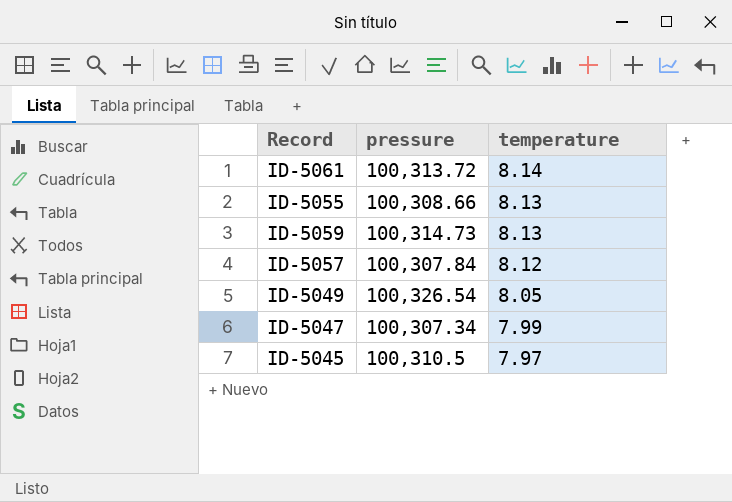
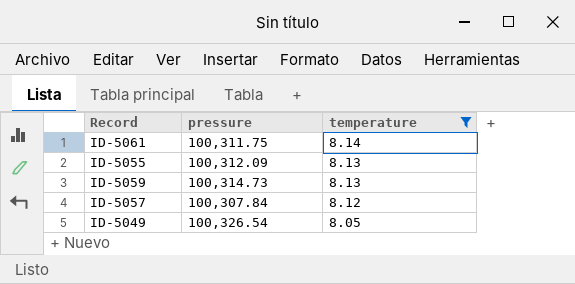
filter: none -> temperature >= 8.05
ID-5061 | pressure: 100,313.72 -> 100,311.75
ID-5055 | pressure: 100,308.66 -> 100,312.09

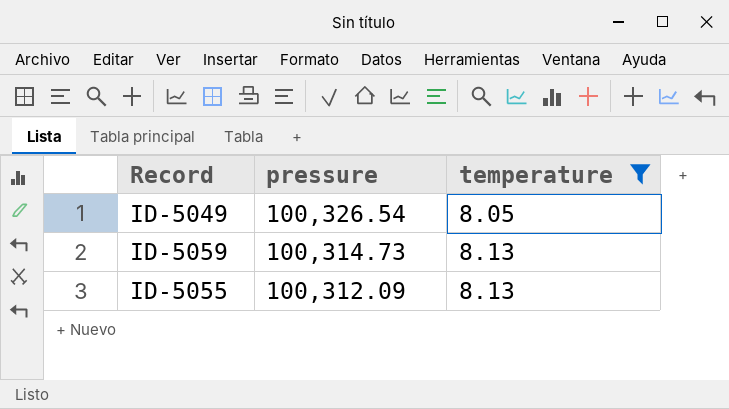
row order: temperature descending -> pressure descending
row ID-5061: 100,311.75 | 8.14 -> none
row ID-5057: 100,307.84 | 8.12 -> none

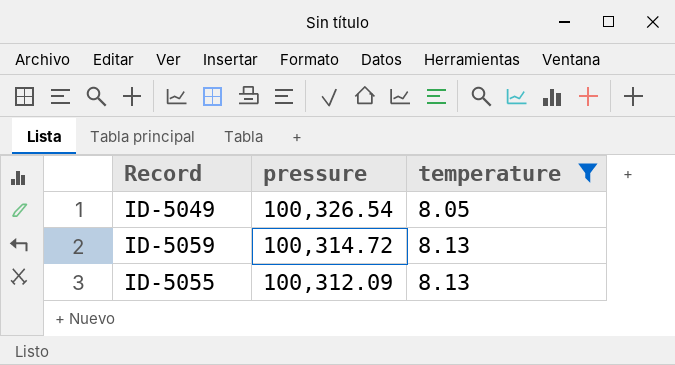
ID-5059 | pressure: 100,314.73 -> 100,314.72

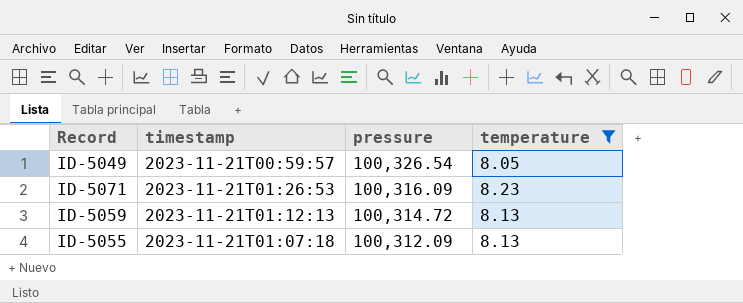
column timestamp | position: none -> 2
row ID-5071: none -> 2023-11-21T01:26:53 | 100,316.09 | 8.23

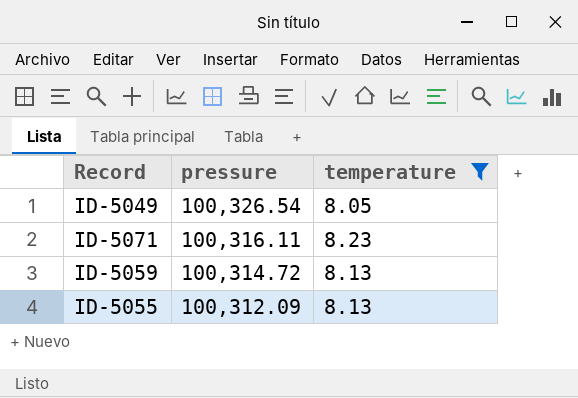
column timestamp | position: 2 -> none
ID-5071 | pressure: 100,316.09 -> 100,316.11

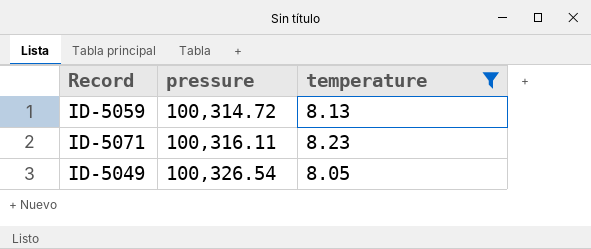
row order: pressure descending -> pressure ascending
row ID-5055: 100,312.09 | 8.13 -> none

